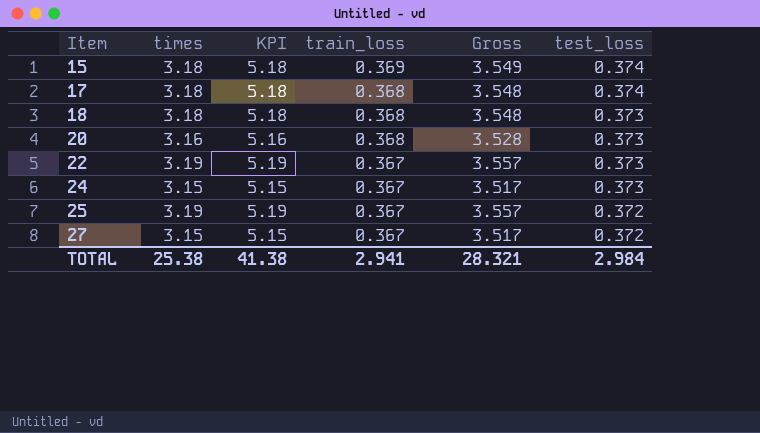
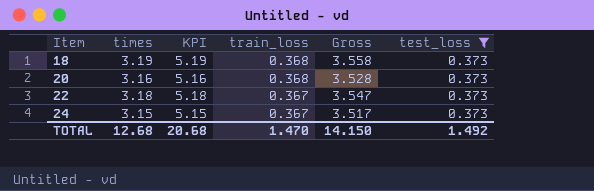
filter: none -> test_loss = 0.373
18 | times: 3.18 -> 3.19
18 | KPI: 5.18 -> 5.19
18 | Gross: 3.548 -> 3.558
22 | times: 3.19 -> 3.18
22 | KPI: 5.19 -> 5.18
22 | Gross: 3.557 -> 3.547
TOTAL | times: 25.38 -> 12.68
TOTAL | KPI: 41.38 -> 20.68
TOTAL | train_loss: 2.941 -> 1.470
TOTAL | Gross: 28.321 -> 14.150
TOTAL | test_loss: 2.984 -> 1.492

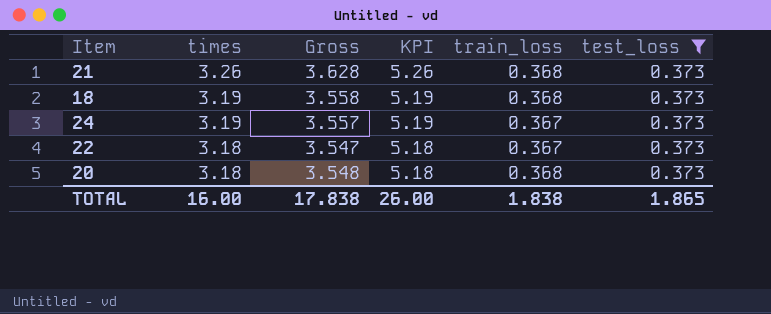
row order: Item ascending -> times descending
column Gross | position: 5 -> 3
row 21: none -> 3.26 | 3.628 | 5.26 | 0.368 | 0.373
24 | times: 3.15 -> 3.19
24 | Gross: 3.517 -> 3.557
24 | KPI: 5.15 -> 5.19
20 | times: 3.16 -> 3.18
20 | Gross: 3.528 -> 3.548
20 | KPI: 5.16 -> 5.18
TOTAL | times: 12.68 -> 16.00
TOTAL | Gross: 14.150 -> 17.838
TOTAL | KPI: 20.68 -> 26.00
TOTAL | train_loss: 1.470 -> 1.838
TOTAL | test_loss: 1.492 -> 1.865

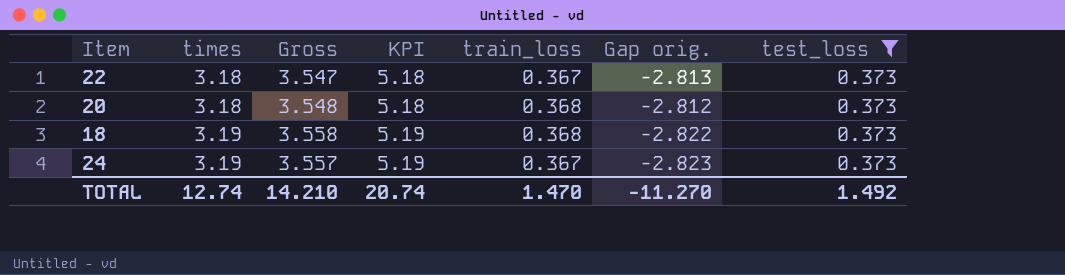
row order: times descending -> times ascending
column Gap orig. | formula: none -> [train_loss] - [times]
row 21: 3.26 | 3.628 | 5.26 | 0.368 | 0.373 -> none
TOTAL | times: 16.00 -> 12.74
TOTAL | Gross: 17.838 -> 14.210
TOTAL | KPI: 26.00 -> 20.74
TOTAL | train_loss: 1.838 -> 1.470
TOTAL | test_loss: 1.865 -> 1.492

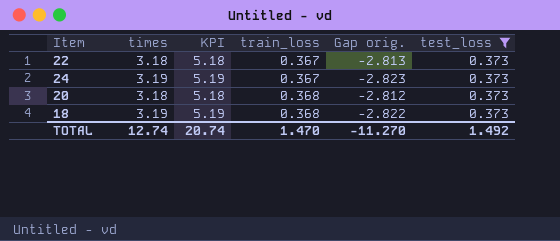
row order: times ascending -> train_loss ascending
column Gross | formula: [times] + [train_loss] -> none

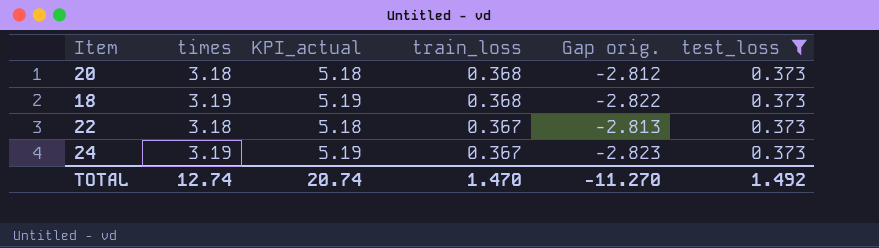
row order: train_loss ascending -> train_loss descending
column name: KPI -> KPI_actual

